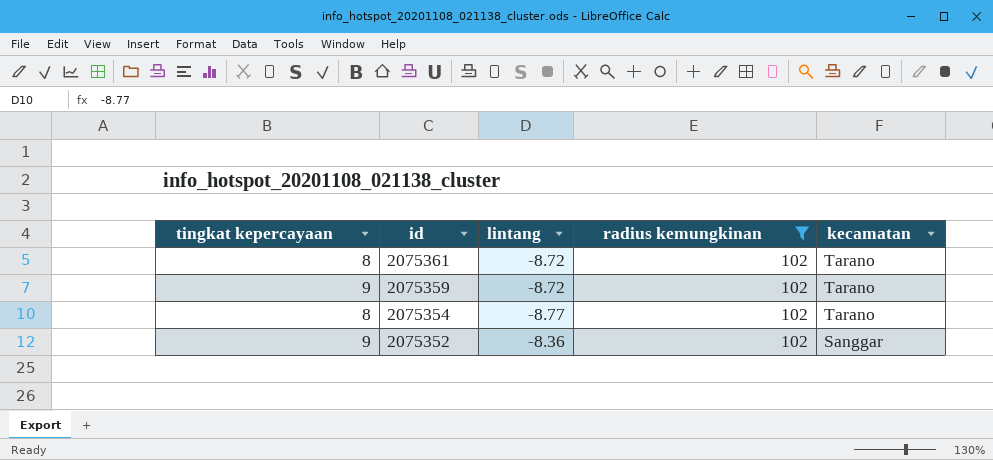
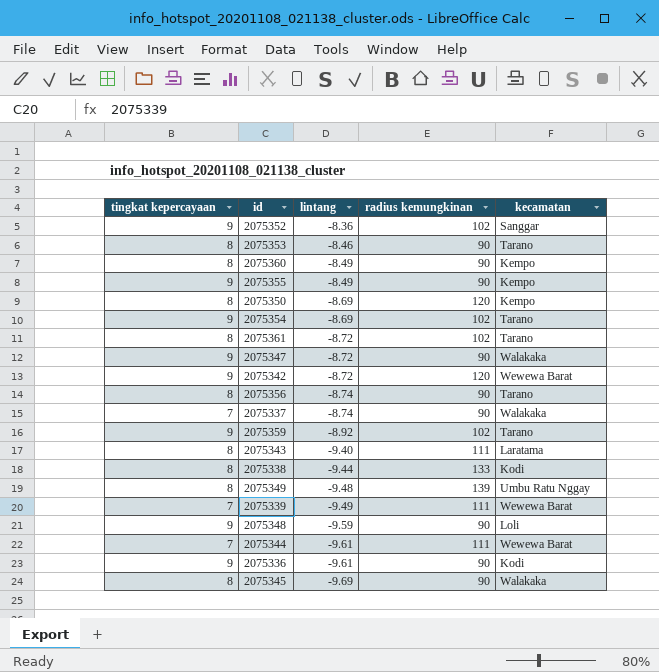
filter: radius kemungkinan = 102 -> none
row order: id descending -> lintang descending
2075354 | tingkat kepercayaan: 8 -> 9
2075354 | lintang: -8.77 -> -8.69
2075359 | lintang: -8.72 -> -8.92

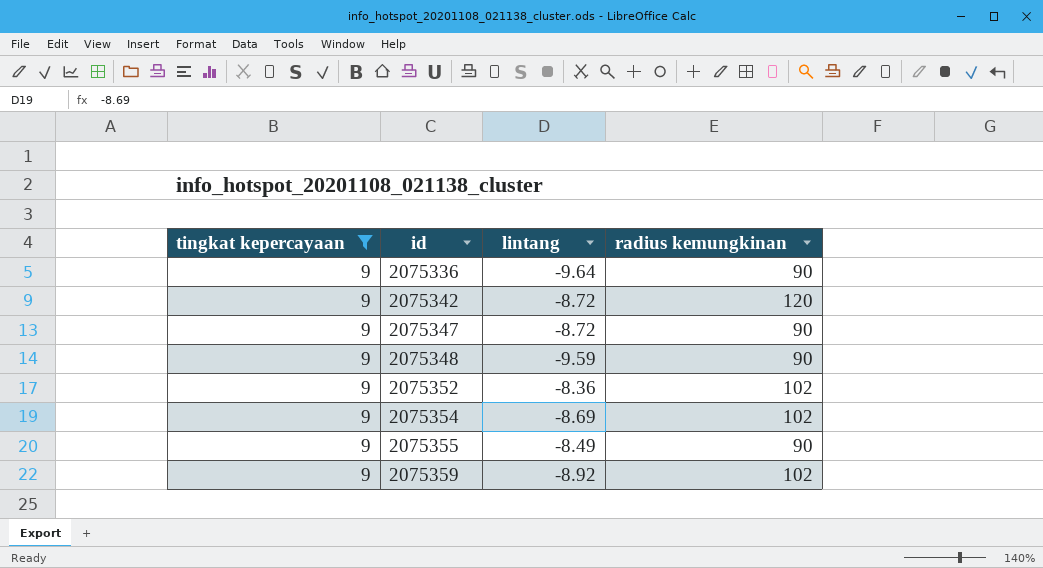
filter: none -> tingkat kepercayaan = 9
row order: lintang descending -> id ascending
column kecamatan | position: 5 -> none
2075336 | lintang: -9.61 -> -9.64

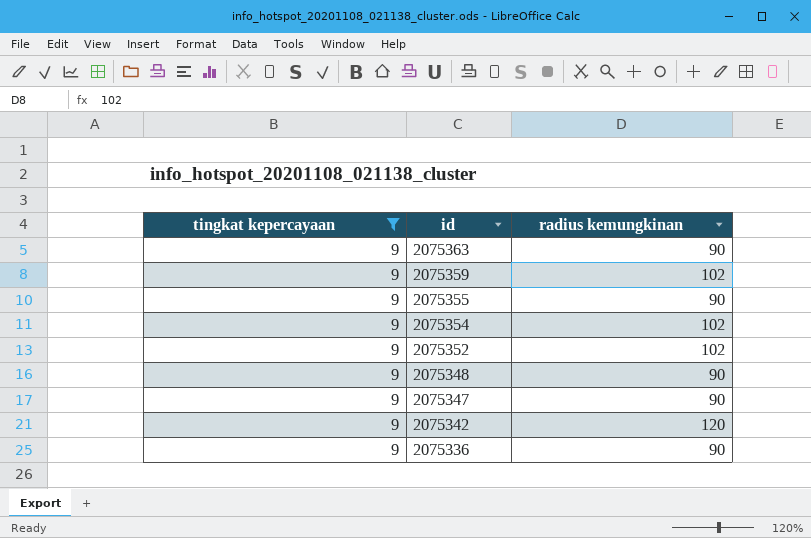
row order: id ascending -> id descending
column lintang | position: 3 -> none
row 2075363: none -> 9 | 90

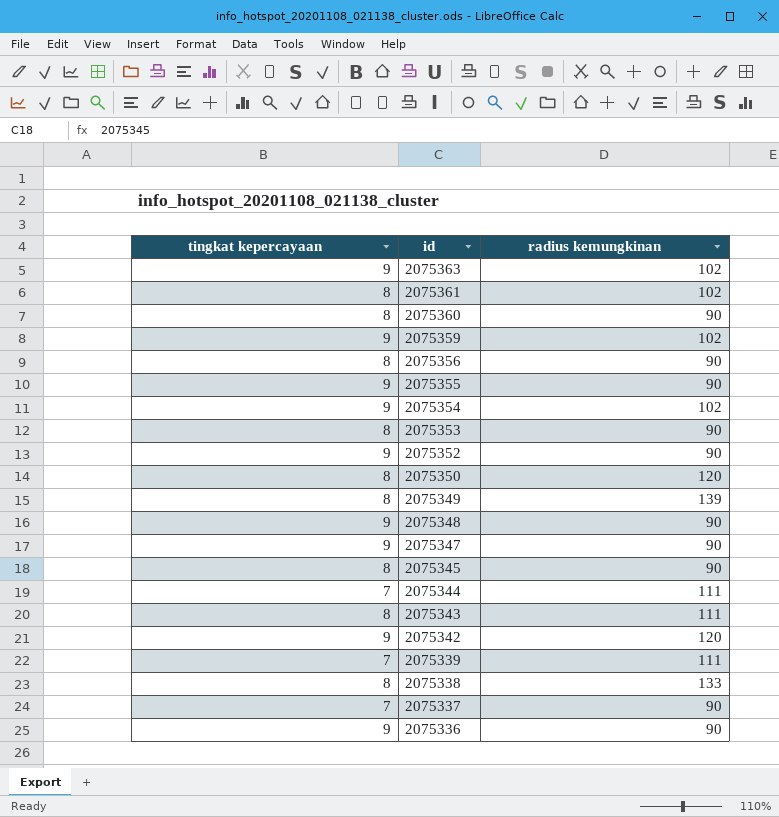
filter: tingkat kepercayaan = 9 -> none
2075363 | radius kemungkinan: 90 -> 102
2075352 | radius kemungkinan: 102 -> 90

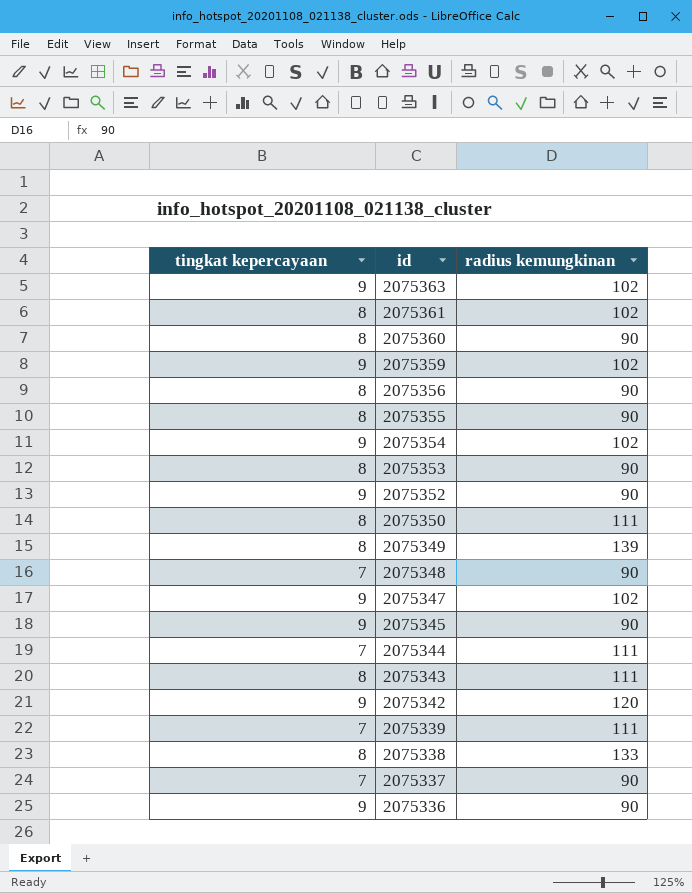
2075355 | tingkat kepercayaan: 9 -> 8
2075350 | radius kemungkinan: 120 -> 111
2075348 | tingkat kepercayaan: 9 -> 7
2075347 | radius kemungkinan: 90 -> 102
2075345 | tingkat kepercayaan: 8 -> 9

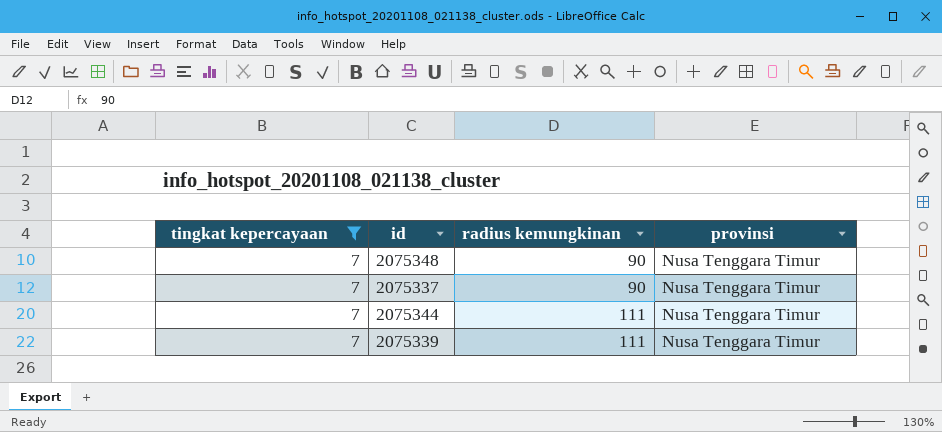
filter: none -> tingkat kepercayaan = 7
row order: id descending -> radius kemungkinan ascending
column provinsi | position: none -> 4

